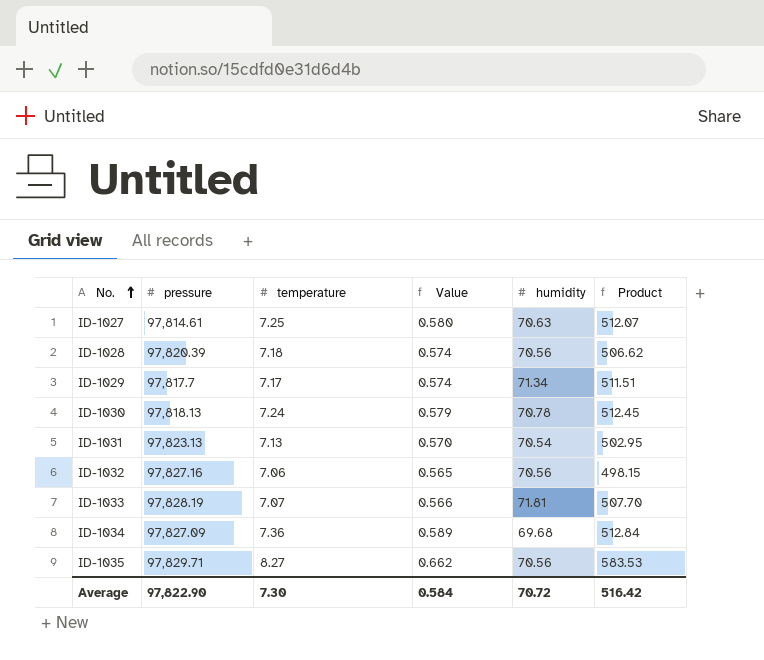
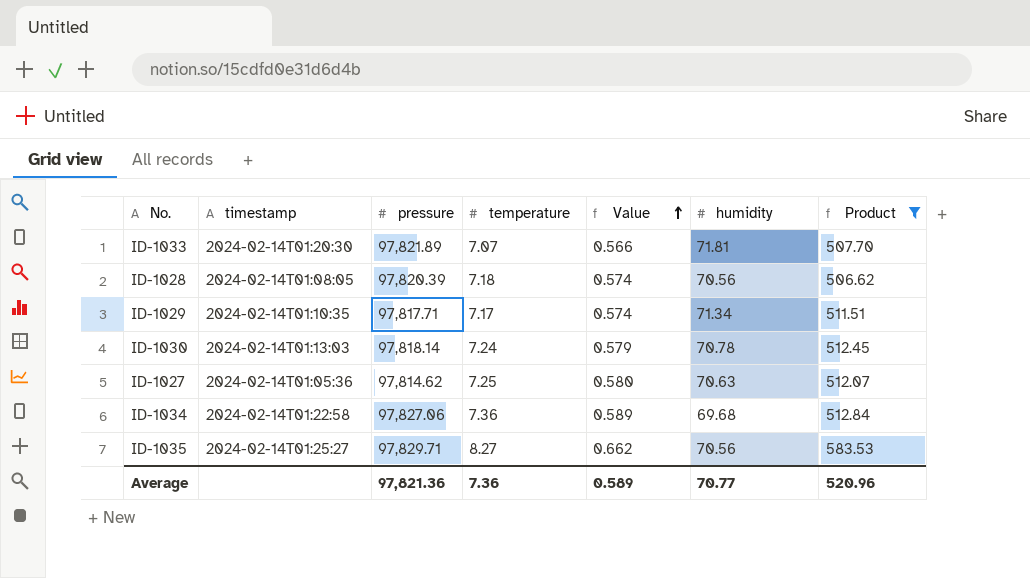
filter: none -> Product >= 506.62
row order: No. ascending -> Value ascending
column timestamp | position: none -> 2
ID-1033 | pressure: 97,828.19 -> 97,821.89
ID-1029 | pressure: 97,817.7 -> 97,817.71
ID-1030 | pressure: 97,818.13 -> 97,818.14
ID-1027 | pressure: 97,814.61 -> 97,814.62
ID-1034 | pressure: 97,827.09 -> 97,827.06
Average | pressure: 97,822.90 -> 97,821.36
Average | temperature: 7.30 -> 7.36
Average | Value: 0.584 -> 0.589
Average | humidity: 70.72 -> 70.77
Average | Product: 516.42 -> 520.96

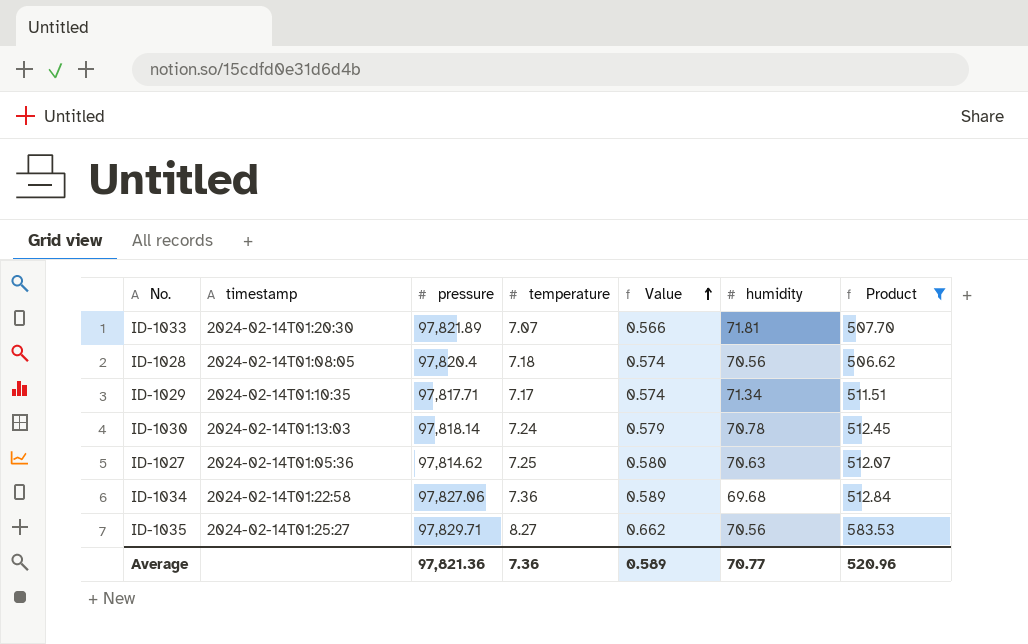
ID-1028 | pressure: 97,820.39 -> 97,820.4

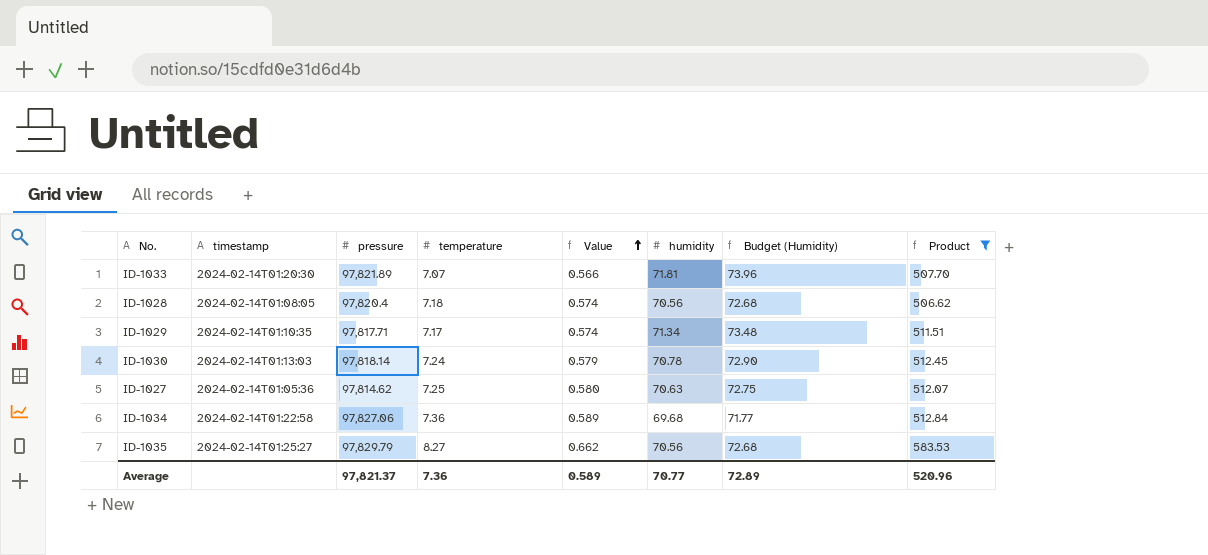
column Budget (Humidity) | formula: none -> [humidity] * 1.03
ID-1035 | pressure: 97,829.71 -> 97,829.79
Average | pressure: 97,821.36 -> 97,821.37

